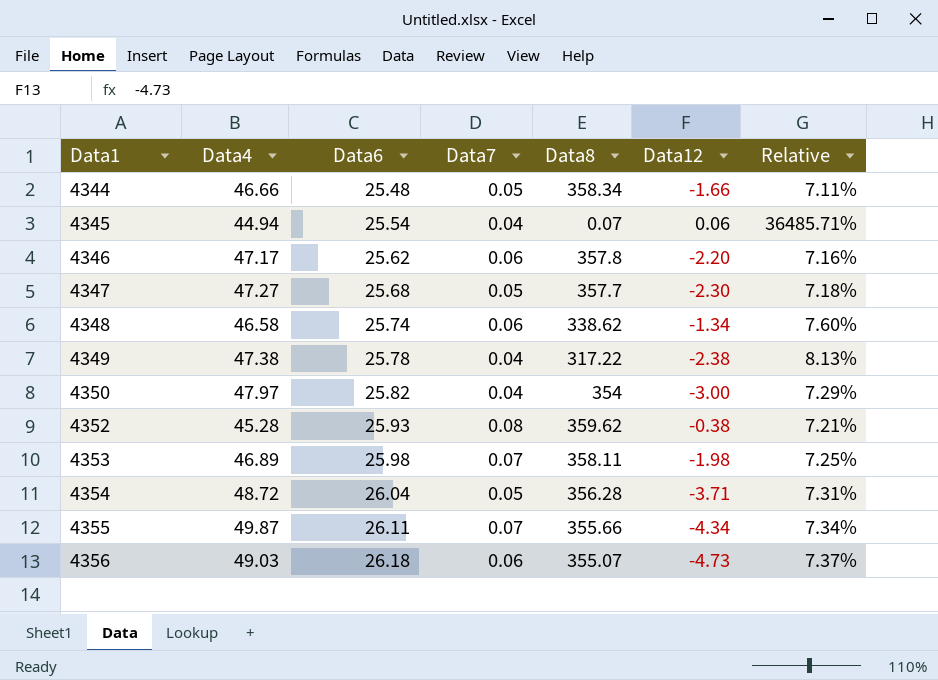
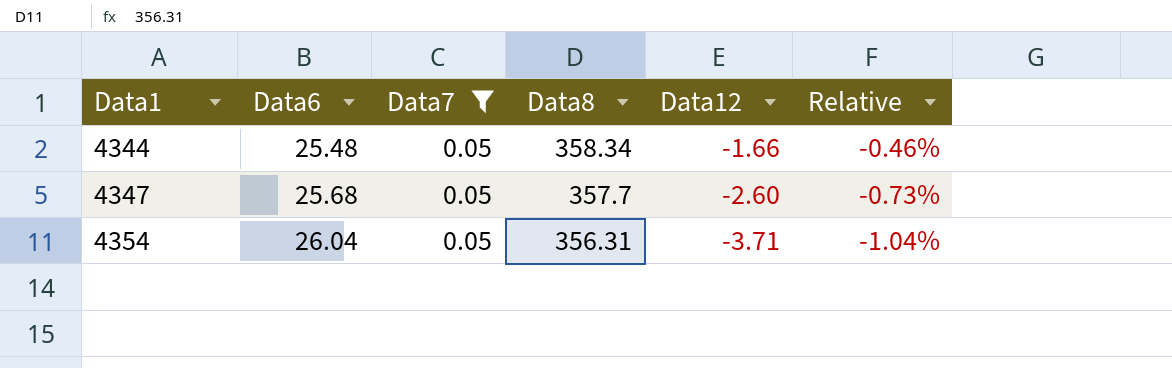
filter: none -> Data7 = 0.05
column Data4 | position: 2 -> none
column Relative | formula: [Data6] / [Data8] -> [Data12] / [Data8]
4347 | Data12: -2.30 -> -2.60
4354 | Data8: 356.28 -> 356.31

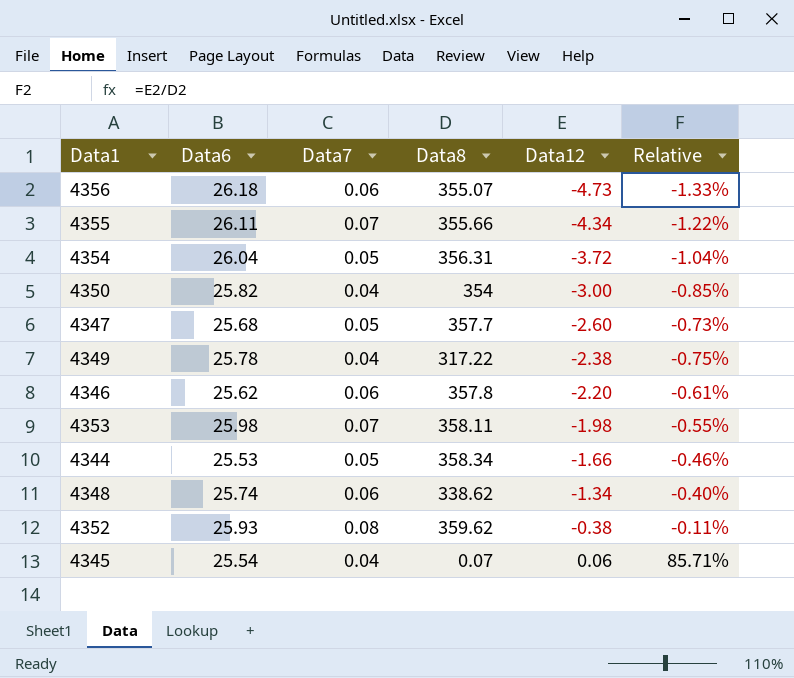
filter: Data7 = 0.05 -> none
row order: Data1 ascending -> Data12 ascending
4354 | Data12: -3.71 -> -3.72
4344 | Data6: 25.48 -> 25.53

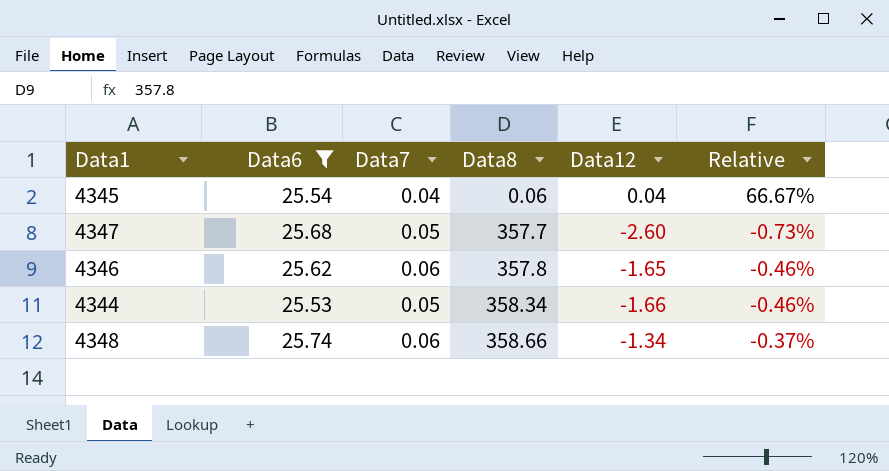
filter: none -> Data6 <= 25.74
row order: Data12 ascending -> Data8 ascending
4345 | Data8: 0.07 -> 0.06
4345 | Data12: 0.06 -> 0.04
4345 | Relative: 85.71% -> 66.67%
4346 | Data12: -2.20 -> -1.65
4346 | Relative: -0.61% -> -0.46%
4348 | Data8: 338.62 -> 358.66
4348 | Relative: -0.40% -> -0.37%

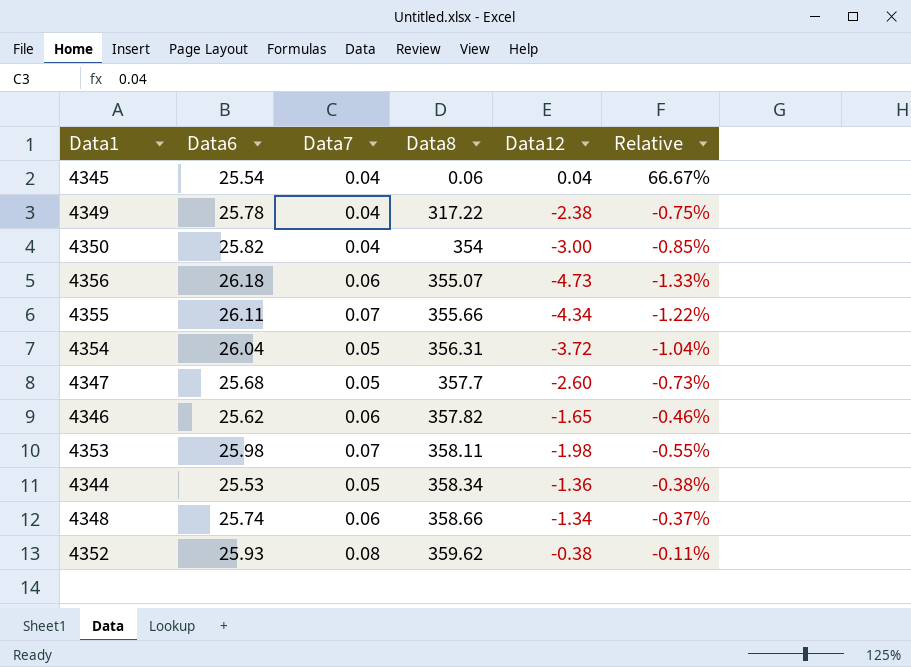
filter: Data6 <= 25.74 -> none
4346 | Data8: 357.8 -> 357.82
4344 | Data12: -1.66 -> -1.36
4344 | Relative: -0.46% -> -0.38%

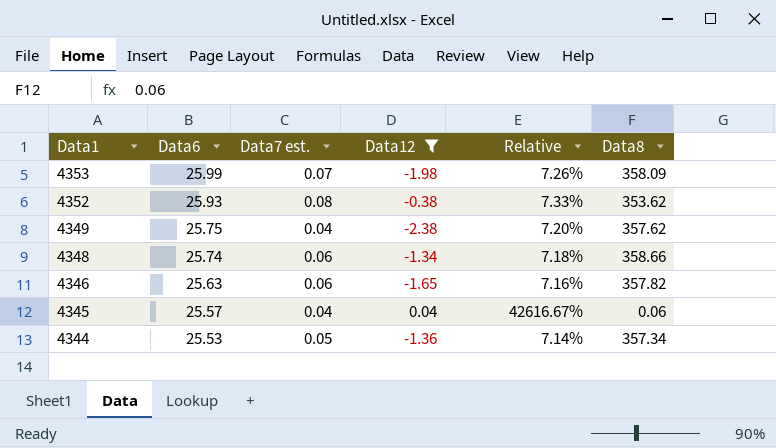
filter: none -> Data12 >= -2.38
row order: Data8 ascending -> Data1 descending
column name: Data7 -> Data7 est.
column Relative | formula: [Data12] / [Data8] -> [Data6] / [Data8]
column Data8 | position: 4 -> 6
4353 | Data6: 25.98 -> 25.99
4353 | Data8: 358.11 -> 358.09
4352 | Data8: 359.62 -> 353.62
4349 | Data6: 25.78 -> 25.75
4349 | Data8: 317.22 -> 357.62
4346 | Data6: 25.62 -> 25.63
4345 | Data6: 25.54 -> 25.57
4344 | Data8: 358.34 -> 357.34

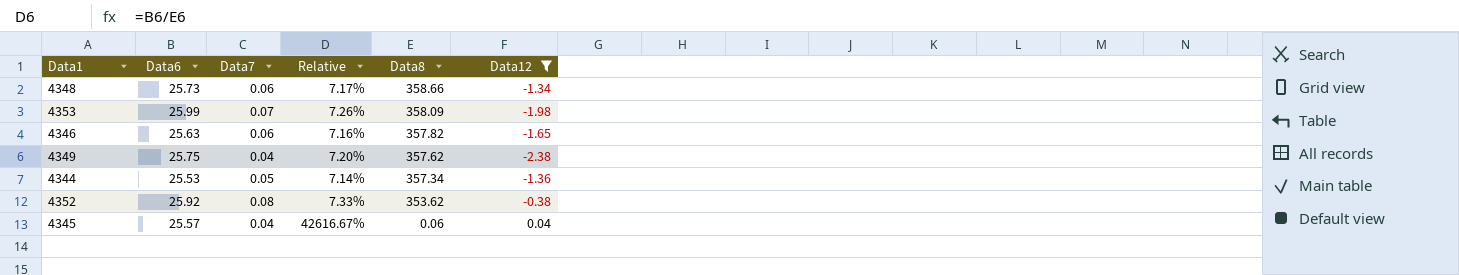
row order: Data1 descending -> Data8 descending
column name: Data7 est. -> Data7
column Data12 | position: 4 -> 6
4348 | Data6: 25.74 -> 25.73
4348 | Relative: 7.18% -> 7.17%
4352 | Data6: 25.93 -> 25.92

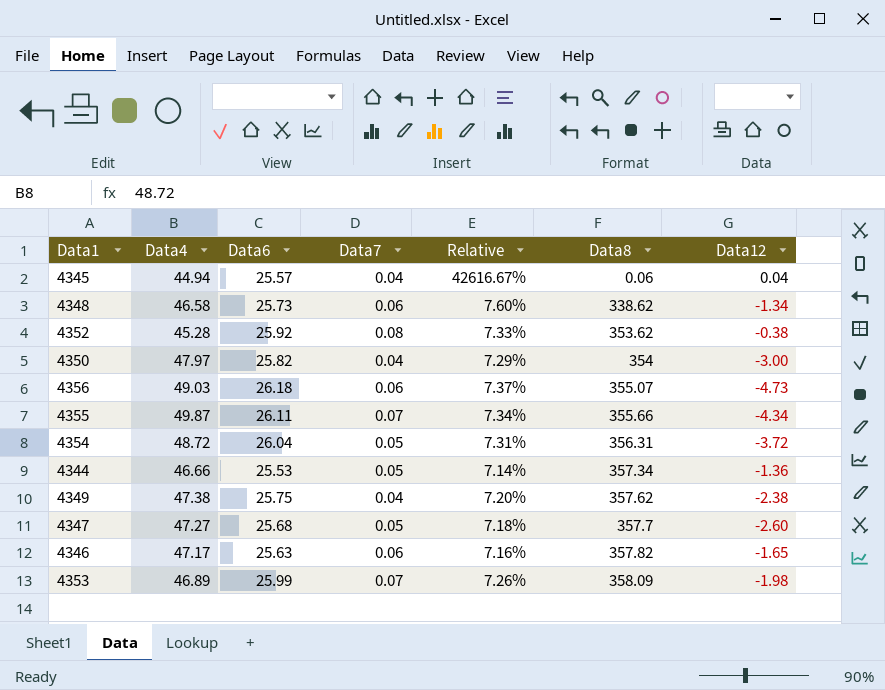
filter: Data12 >= -2.38 -> none
row order: Data8 descending -> Data8 ascending
column Data4 | position: none -> 2
4348 | Relative: 7.17% -> 7.60%
4348 | Data8: 358.66 -> 338.62

